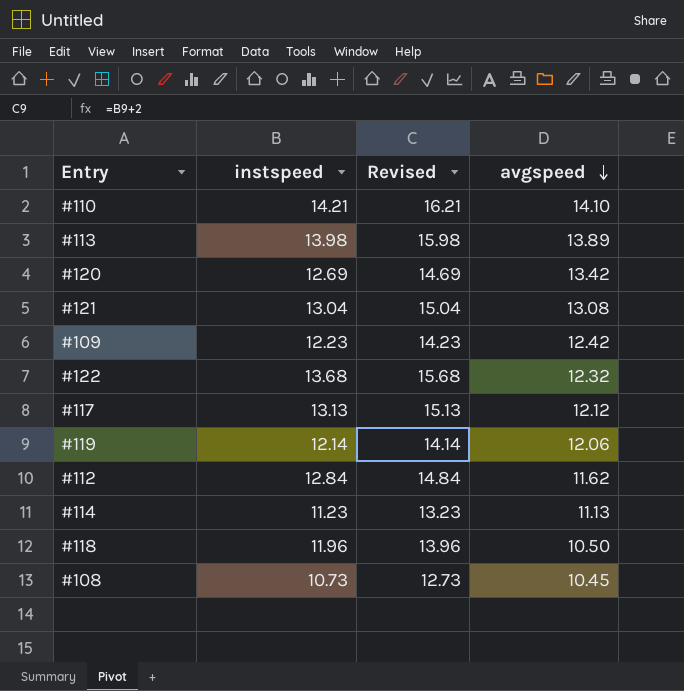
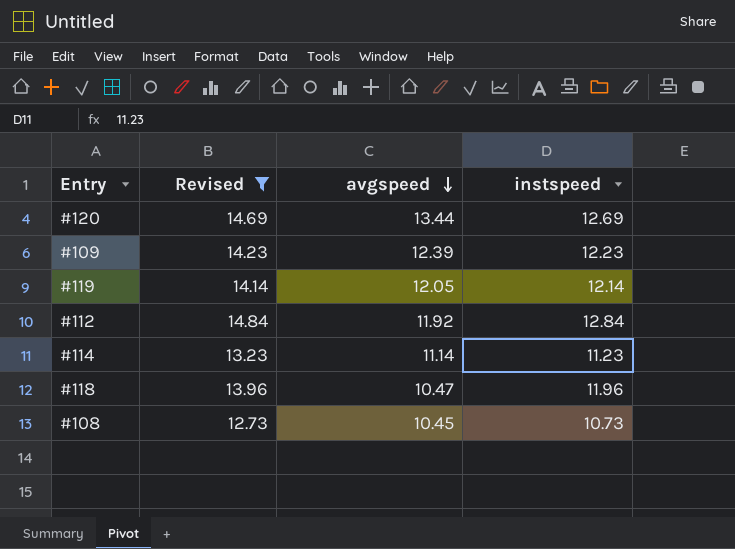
filter: none -> Revised <= 14.84
column instspeed | position: 2 -> 4
#120 | avgspeed: 13.42 -> 13.44
#109 | avgspeed: 12.42 -> 12.39
#119 | avgspeed: 12.06 -> 12.05
#112 | avgspeed: 11.62 -> 11.92
#114 | avgspeed: 11.13 -> 11.14
#118 | avgspeed: 10.50 -> 10.47

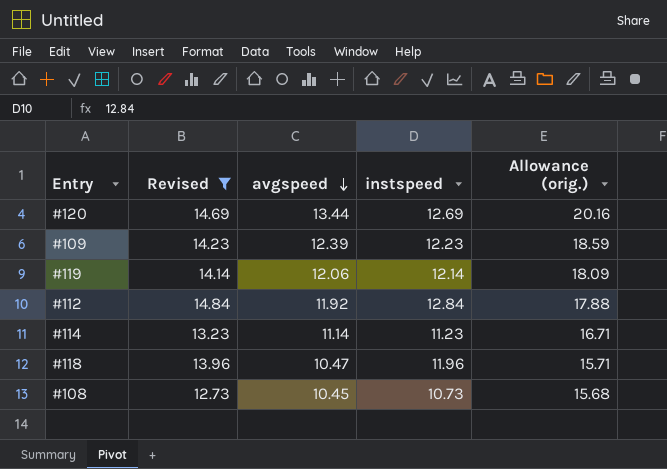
column Allowance (orig.) | formula: none -> [avgspeed] * 1.5
#119 | avgspeed: 12.05 -> 12.06

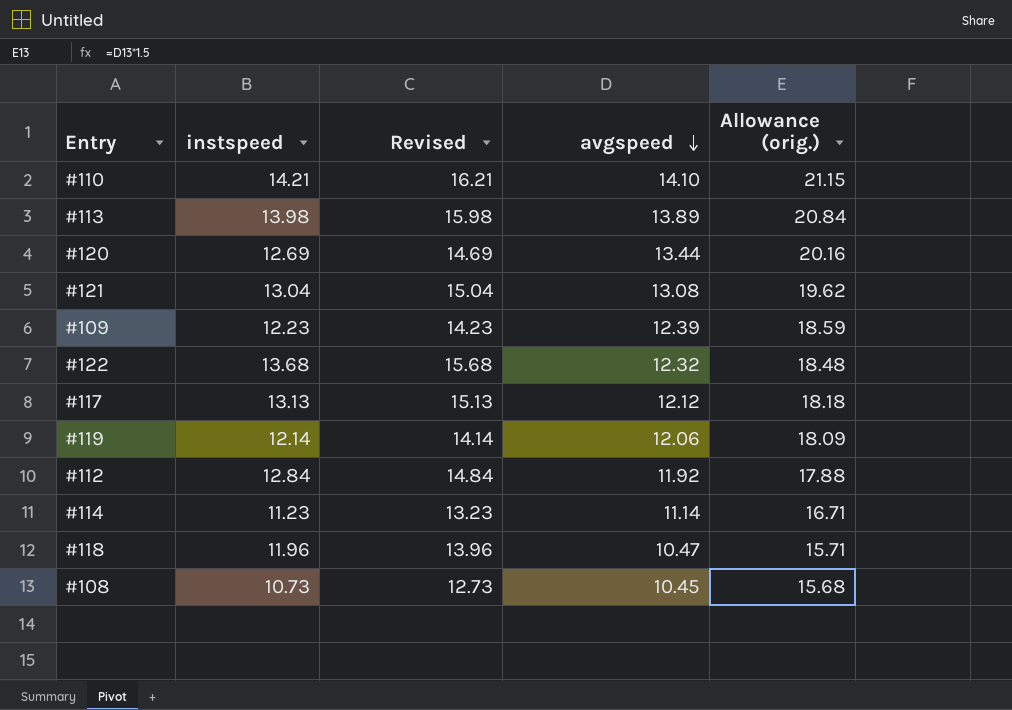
filter: Revised <= 14.84 -> none
column instspeed | position: 4 -> 2

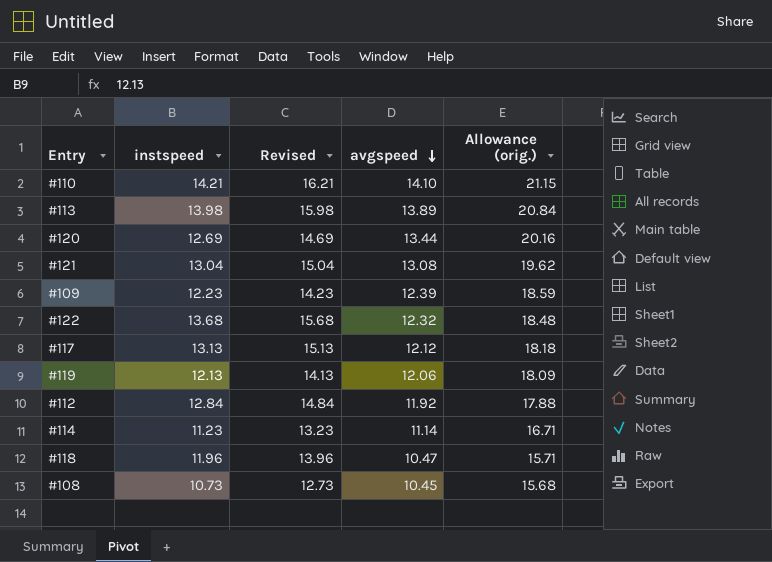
#119 | instspeed: 12.14 -> 12.13
#119 | Revised: 14.14 -> 14.13

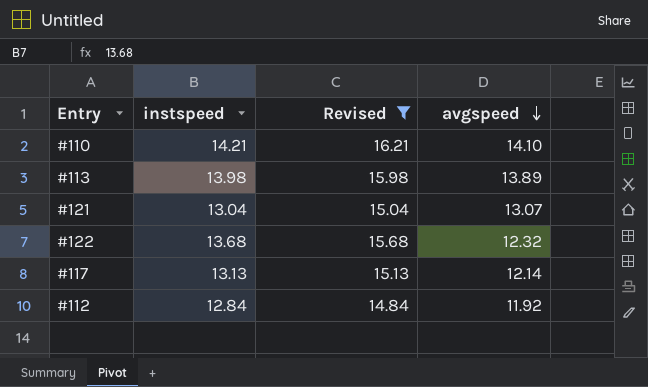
filter: none -> Revised >= 14.84
column Allowance (orig.) | formula: [avgspeed] * 1.5 -> none
#121 | avgspeed: 13.08 -> 13.07
#117 | avgspeed: 12.12 -> 12.14

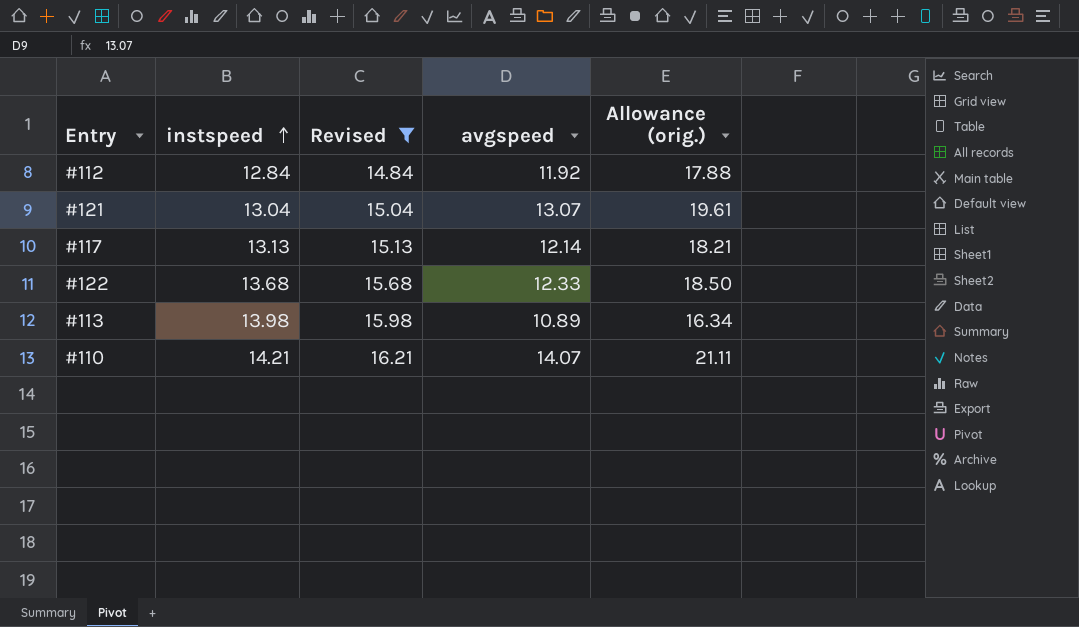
row order: avgspeed descending -> instspeed ascending
column Allowance (orig.) | formula: none -> [avgspeed] * 1.5
#122 | avgspeed: 12.32 -> 12.33
#113 | avgspeed: 13.89 -> 10.89
#110 | avgspeed: 14.10 -> 14.07

